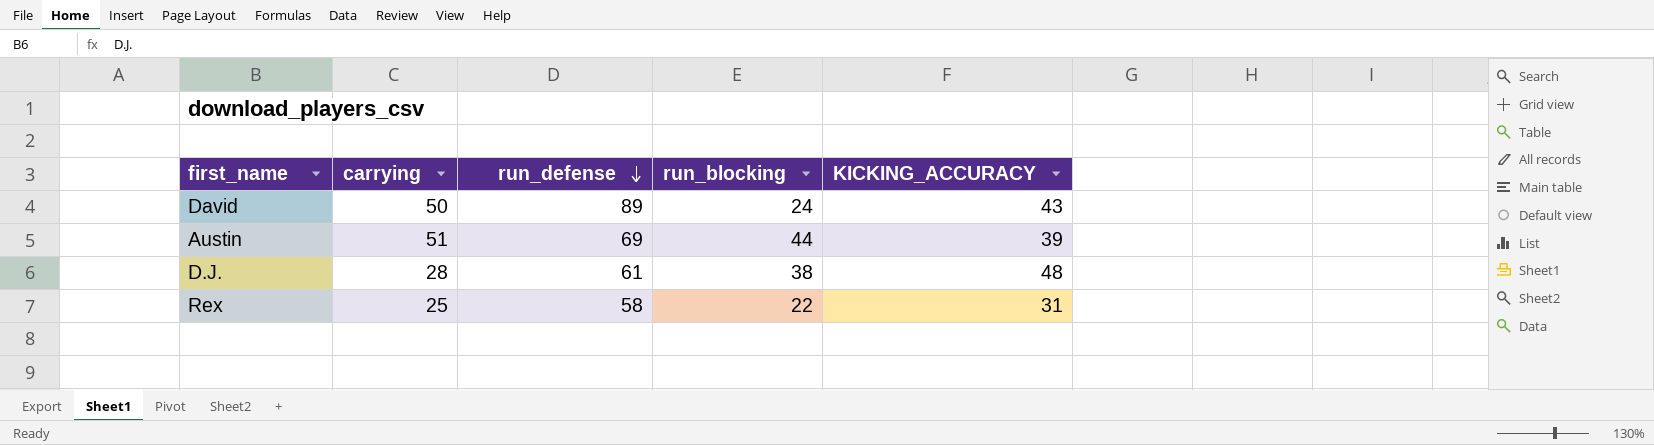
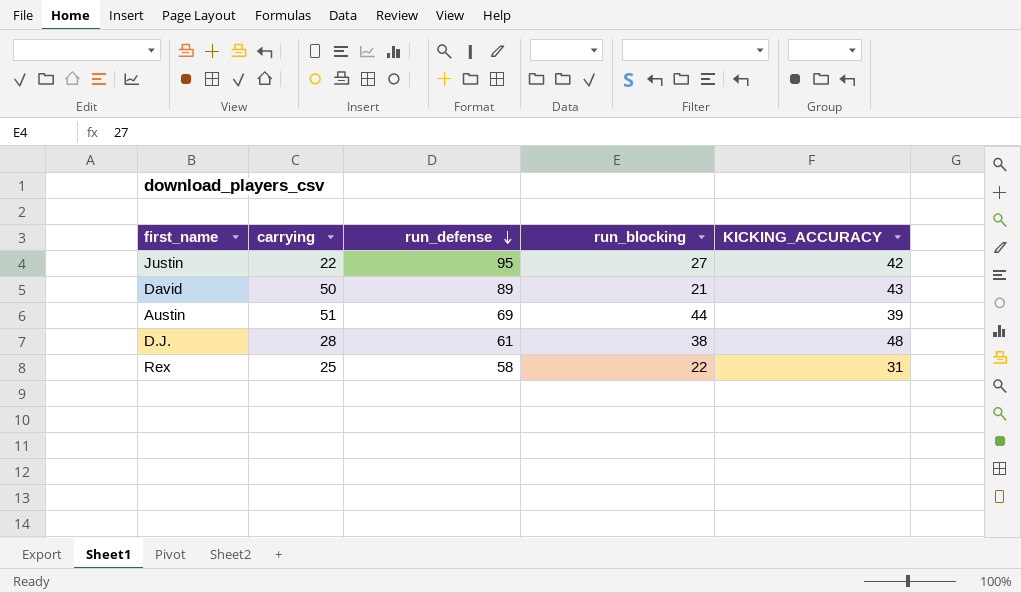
row Justin: none -> 22 | 95 | 27 | 42
David | run_blocking: 24 -> 21

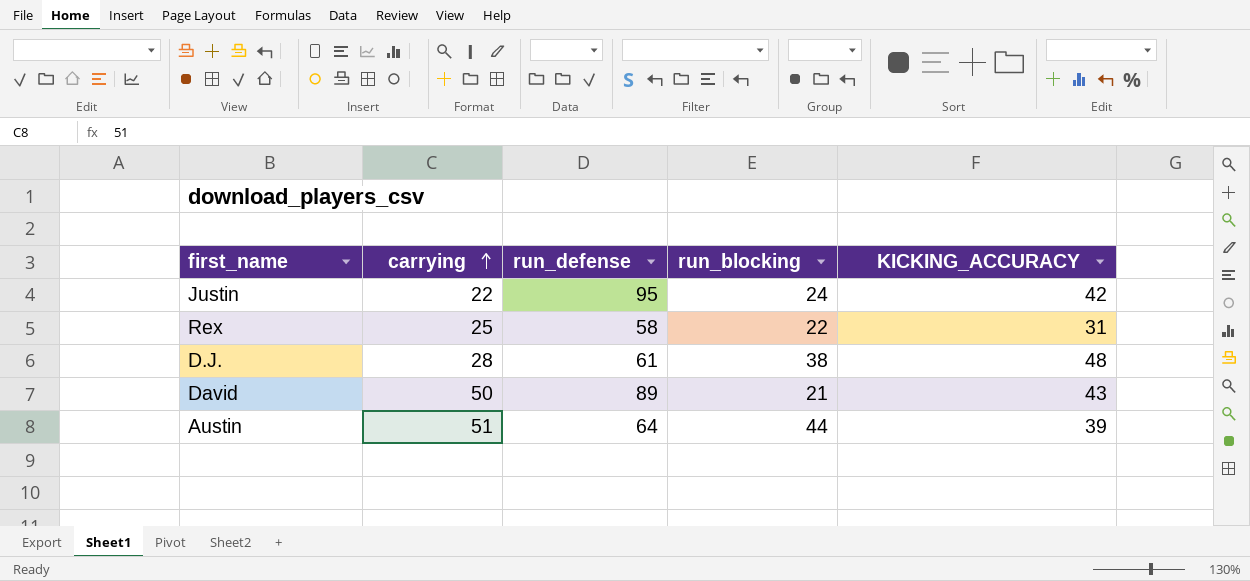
row order: run_defense descending -> carrying ascending
Justin | run_blocking: 27 -> 24
Austin | run_defense: 69 -> 64

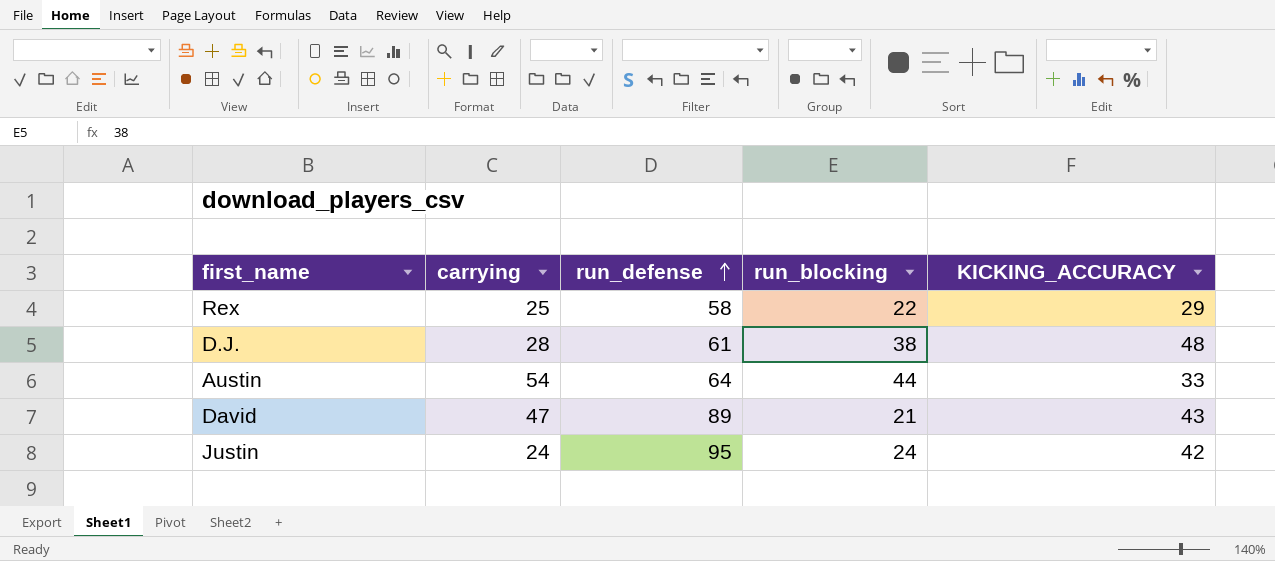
row order: carrying ascending -> run_defense ascending
Rex | KICKING_ACCURACY: 31 -> 29
Austin | carrying: 51 -> 54
Austin | KICKING_ACCURACY: 39 -> 33
David | carrying: 50 -> 47
Justin | carrying: 22 -> 24

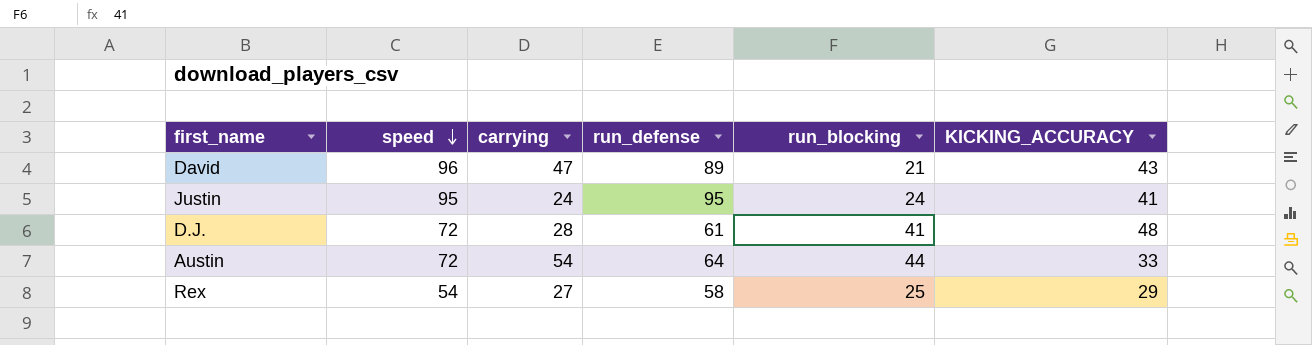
row order: run_defense ascending -> speed descending
column speed | position: none -> 2
Justin | KICKING_ACCURACY: 42 -> 41
D.J. | run_blocking: 38 -> 41
Rex | carrying: 25 -> 27
Rex | run_blocking: 22 -> 25

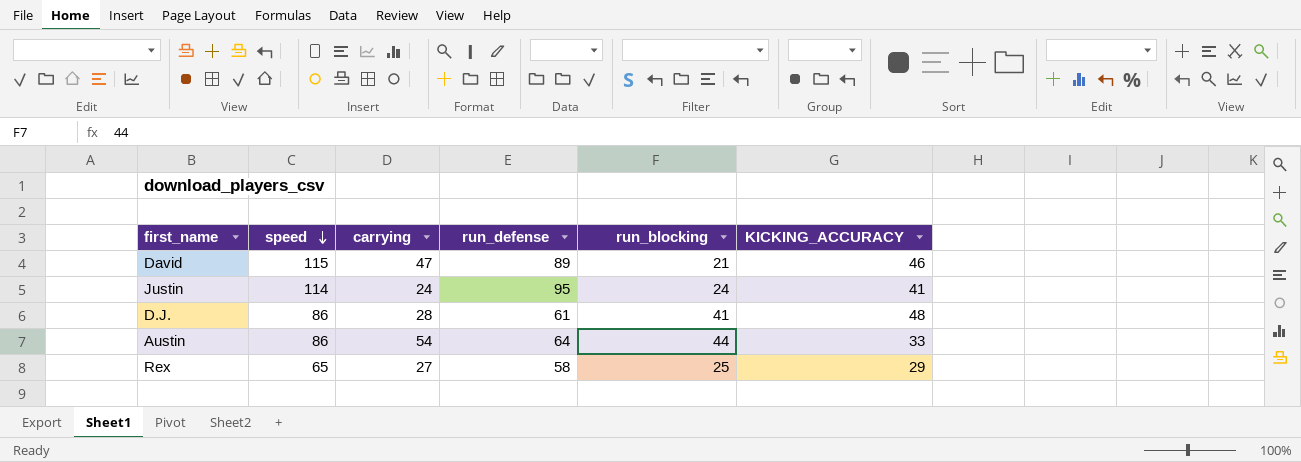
David | speed: 96 -> 115
David | KICKING_ACCURACY: 43 -> 46
Justin | speed: 95 -> 114
D.J. | speed: 72 -> 86
Austin | speed: 72 -> 86
Rex | speed: 54 -> 65

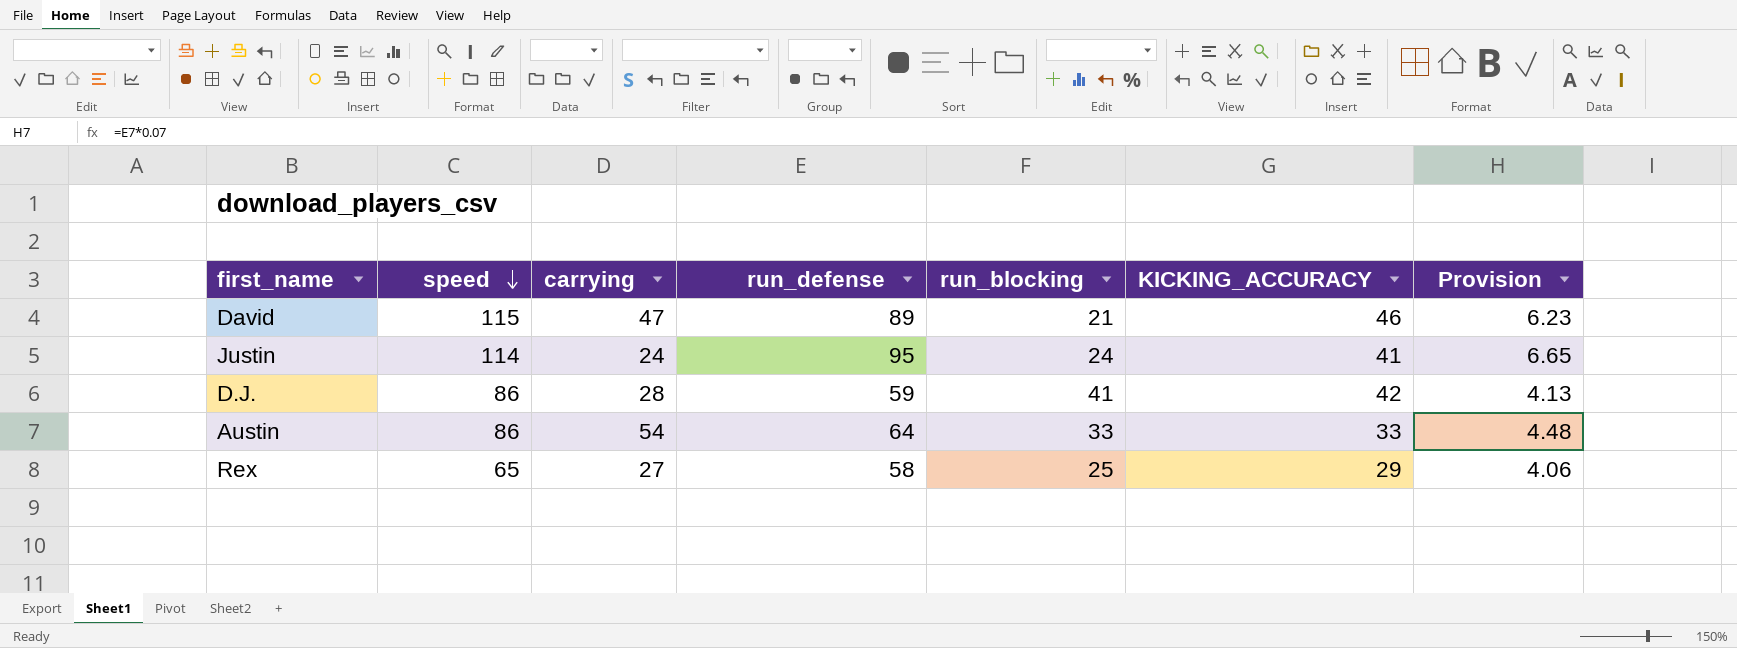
column Provision | formula: none -> [run_defense] * 0.07
D.J. | run_defense: 61 -> 59
D.J. | KICKING_ACCURACY: 48 -> 42
Austin | run_blocking: 44 -> 33

